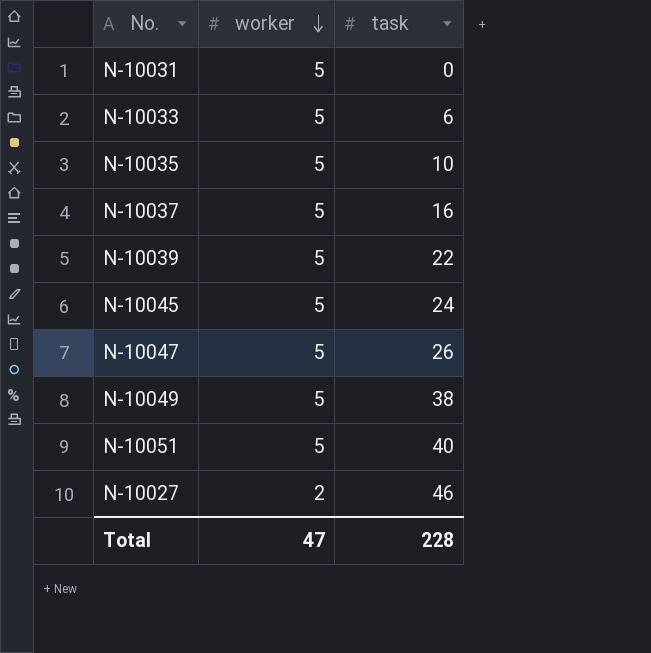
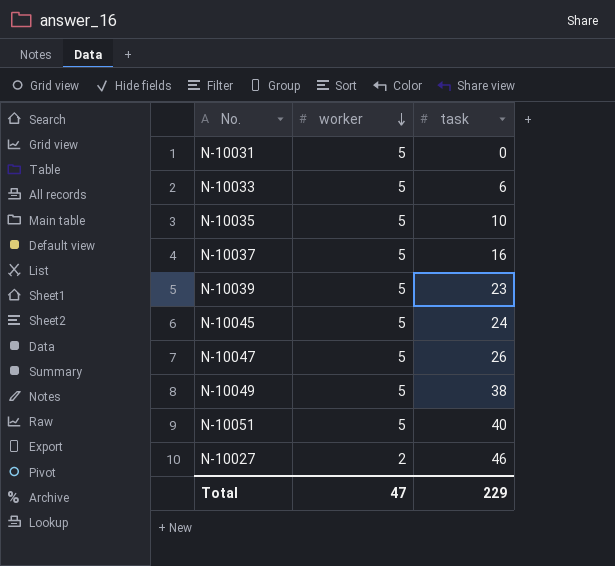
N-10039 | task: 22 -> 23
Total | task: 228 -> 229

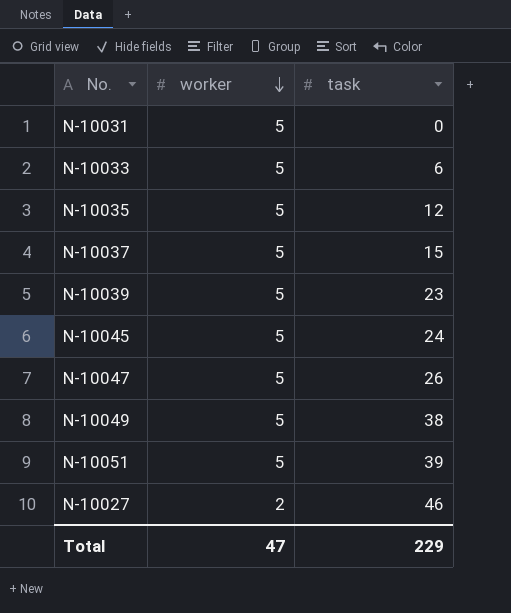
N-10035 | task: 10 -> 12
N-10037 | task: 16 -> 15
N-10051 | task: 40 -> 39

